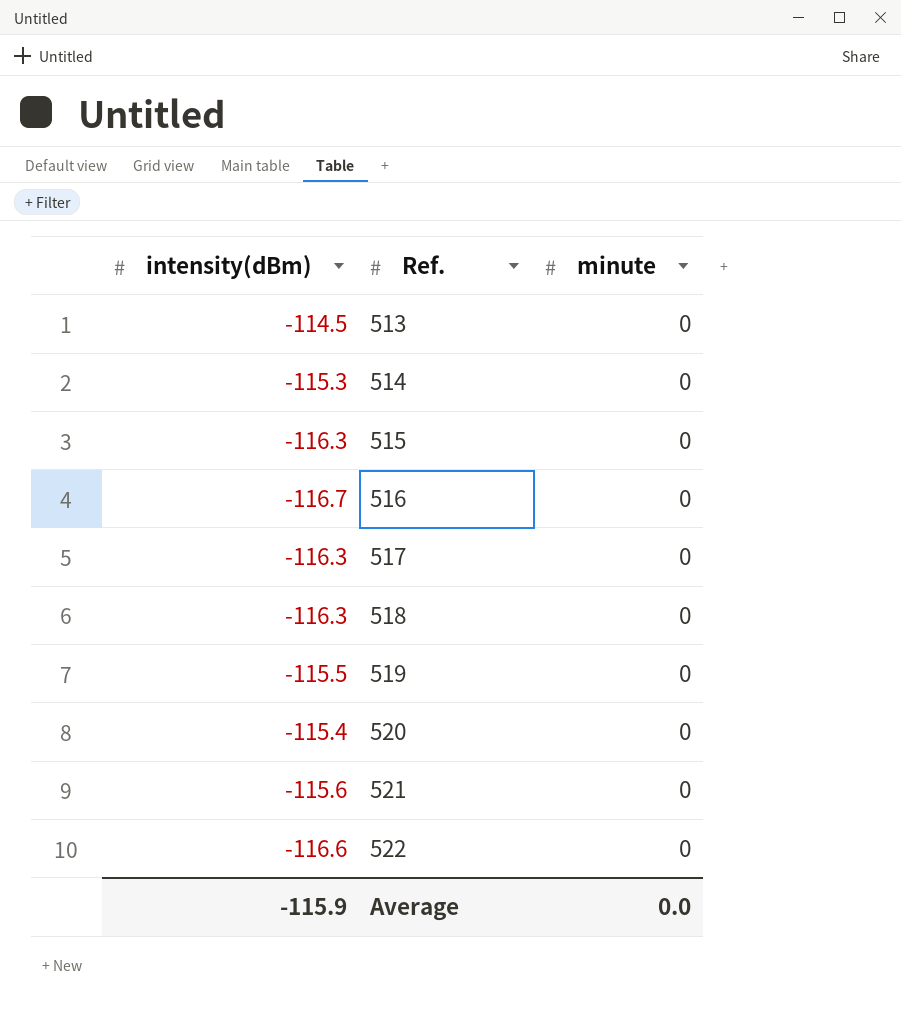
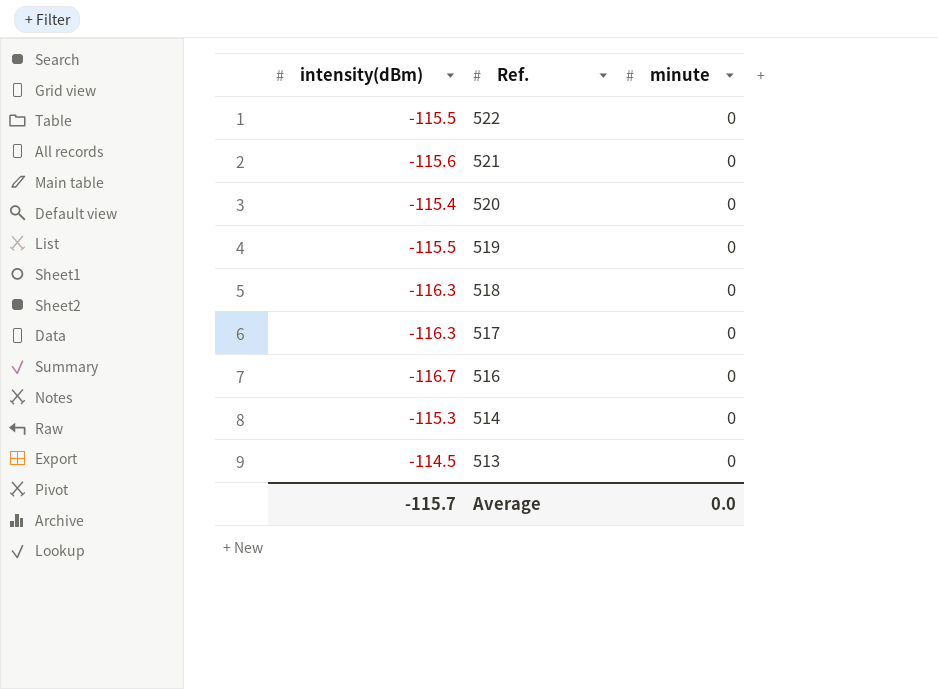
row order: Ref. ascending -> Ref. descending
row 515: -116.3 | 0 -> none
522 | intensity(dBm): -116.6 -> -115.5
Average | intensity(dBm): -115.9 -> -115.7

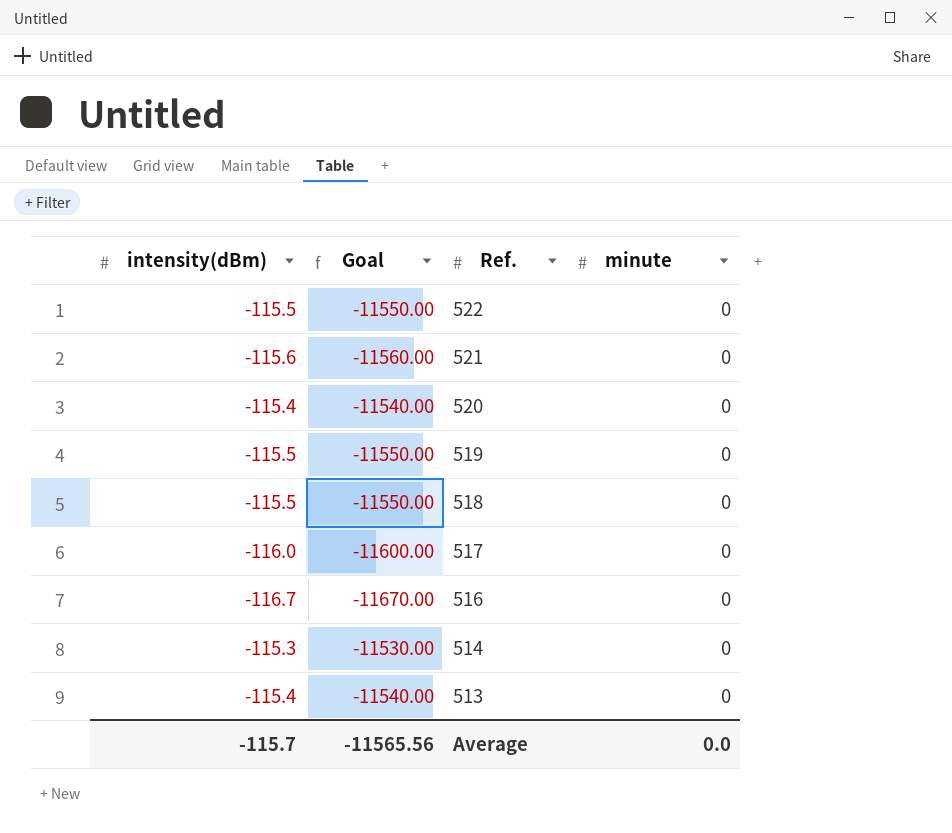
column Goal | formula: none -> [intensity(dBm)] * 100
518 | intensity(dBm): -116.3 -> -115.5
517 | intensity(dBm): -116.3 -> -116.0
513 | intensity(dBm): -114.5 -> -115.4

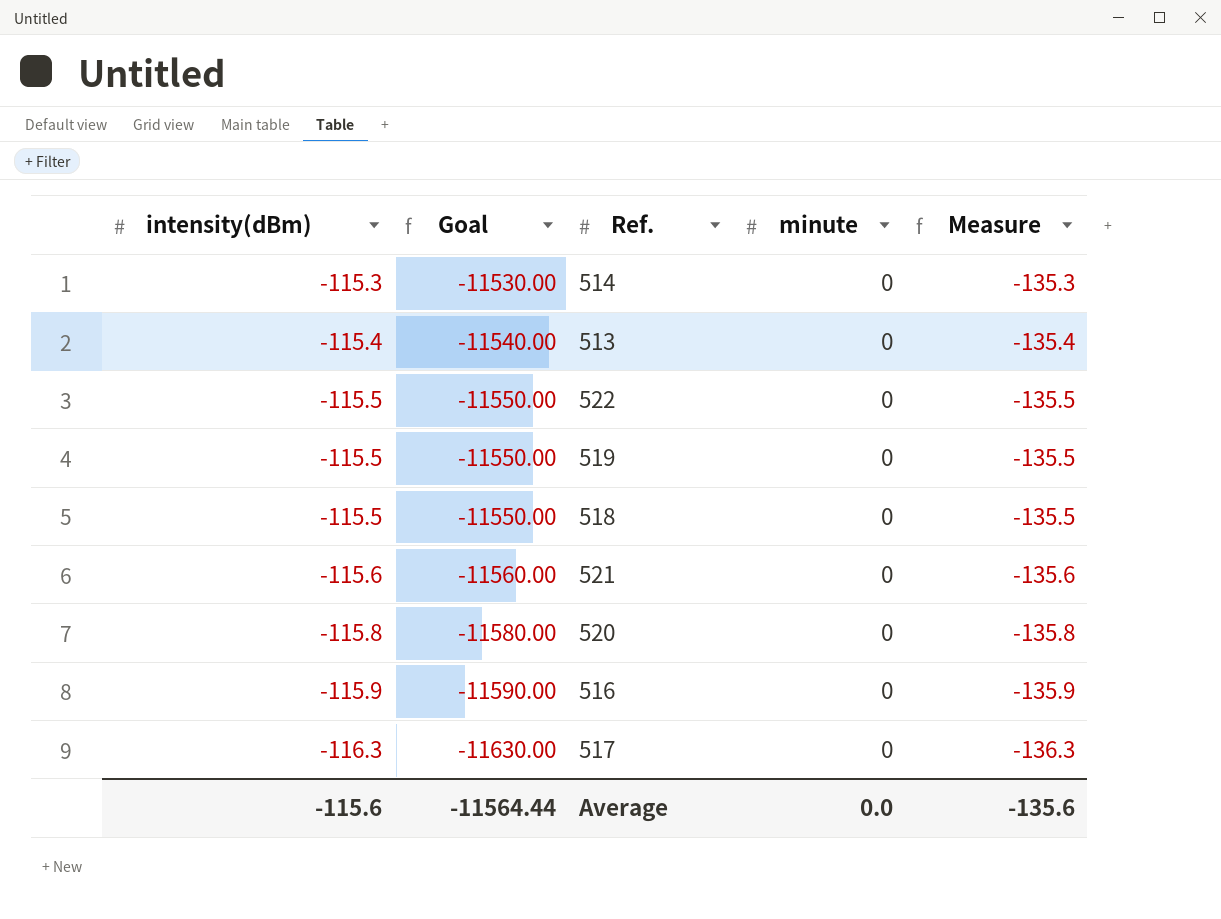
row order: Ref. descending -> intensity(dBm) descending
column Measure | formula: none -> [intensity(dBm)] - 20
520 | intensity(dBm): -115.4 -> -115.8
520 | Goal: -11540.00 -> -11580.00
516 | intensity(dBm): -116.7 -> -115.9
516 | Goal: -11670.00 -> -11590.00
517 | intensity(dBm): -116.0 -> -116.3
517 | Goal: -11600.00 -> -11630.00
Average | intensity(dBm): -115.7 -> -115.6
Average | Goal: -11565.56 -> -11564.44

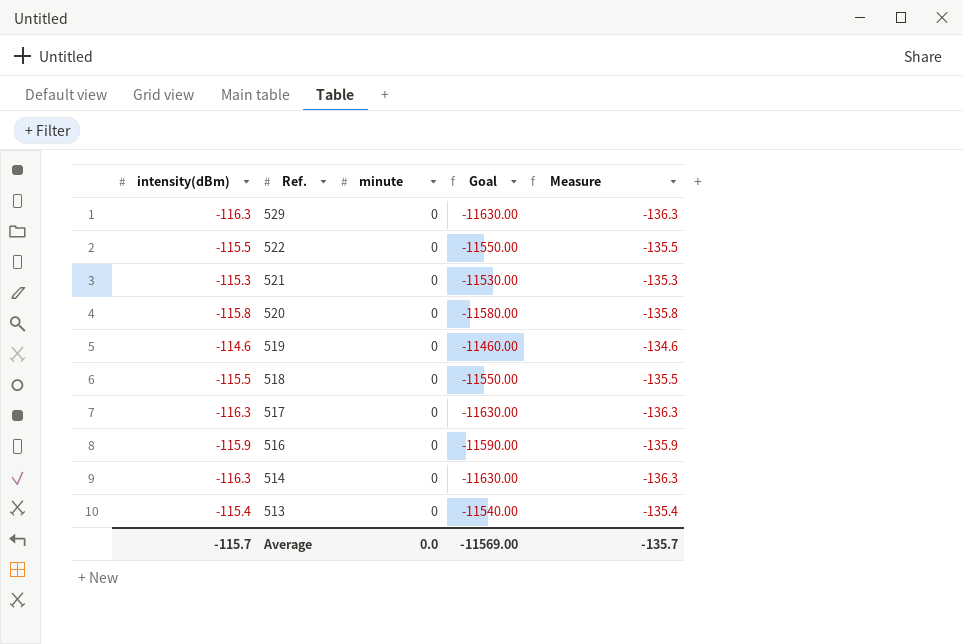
row order: intensity(dBm) descending -> Ref. descending
column Goal | position: 2 -> 4
row 529: none -> -116.3 | 0 | -11630.00 | -136.3
521 | intensity(dBm): -115.6 -> -115.3
521 | Goal: -11560.00 -> -11530.00
521 | Measure: -135.6 -> -135.3
519 | intensity(dBm): -115.5 -> -114.6
519 | Goal: -11550.00 -> -11460.00
519 | Measure: -135.5 -> -134.6
514 | intensity(dBm): -115.3 -> -116.3
514 | Goal: -11530.00 -> -11630.00
514 | Measure: -135.3 -> -136.3
Average | intensity(dBm): -115.6 -> -115.7
Average | Goal: -11564.44 -> -11569.00
Average | Measure: -135.6 -> -135.7

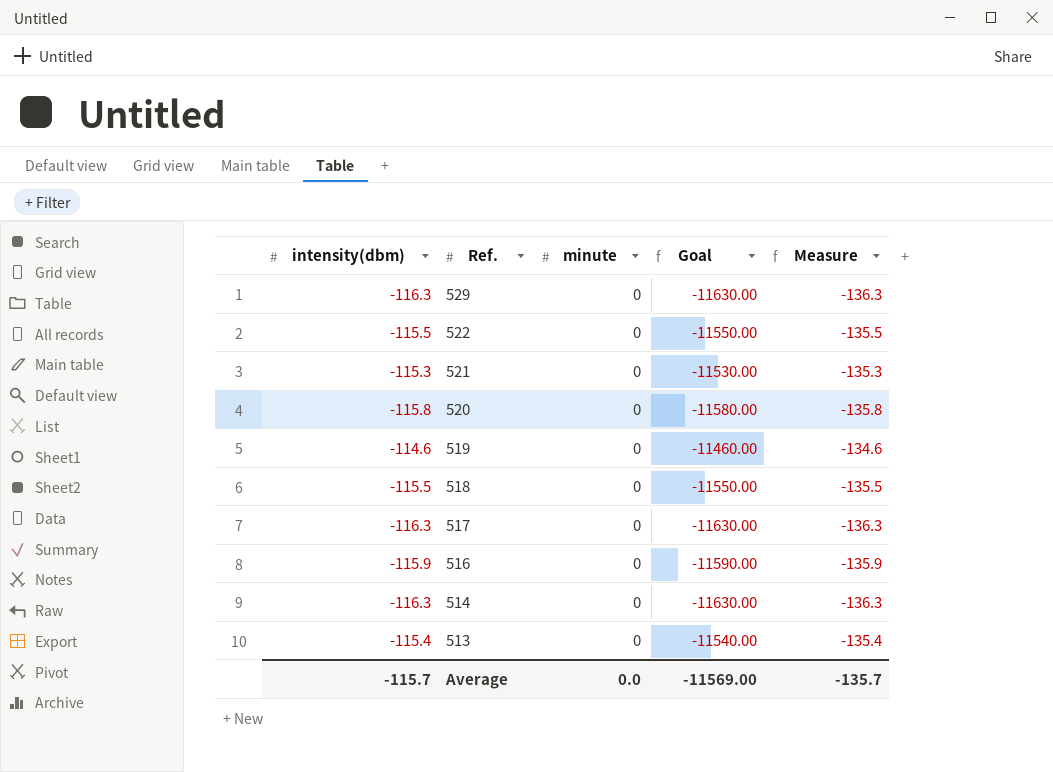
column name: intensity(dBm) -> intensity(dbm)

